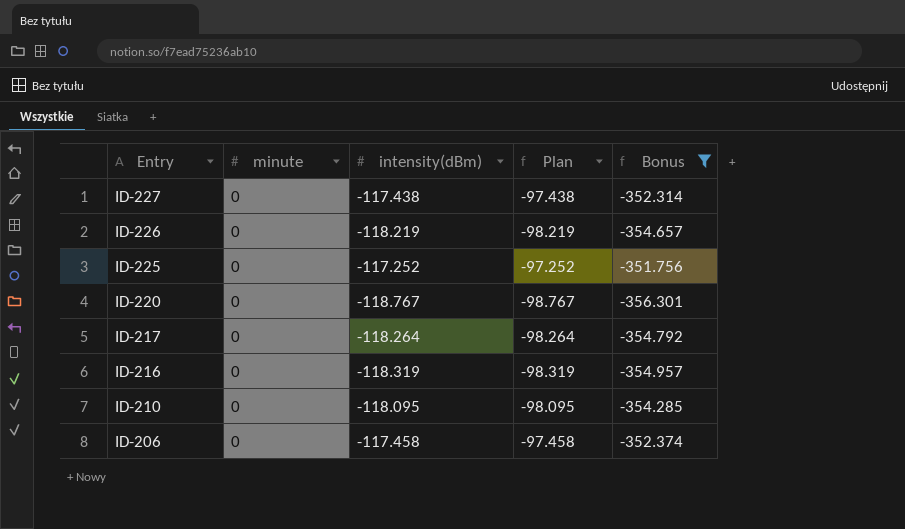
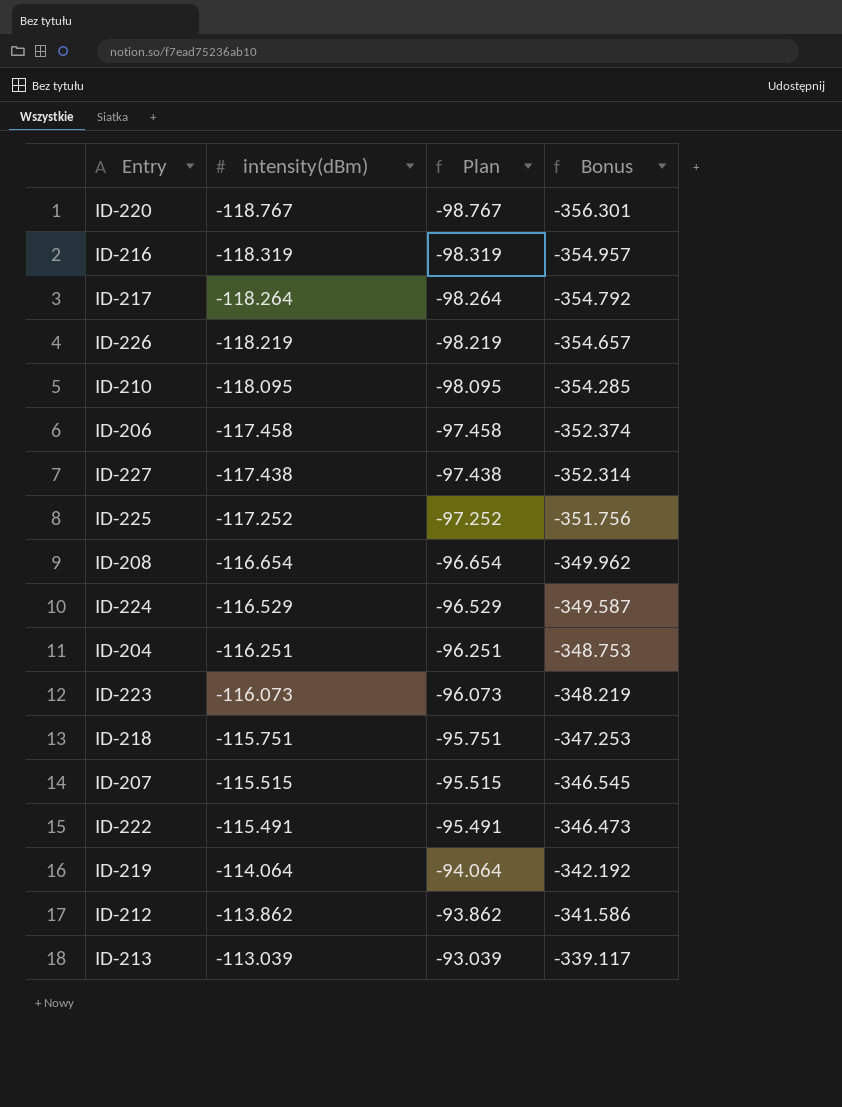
filter: Bonus <= -351.756 -> none
row order: Entry descending -> intensity(dBm) ascending
column minute | position: 2 -> none

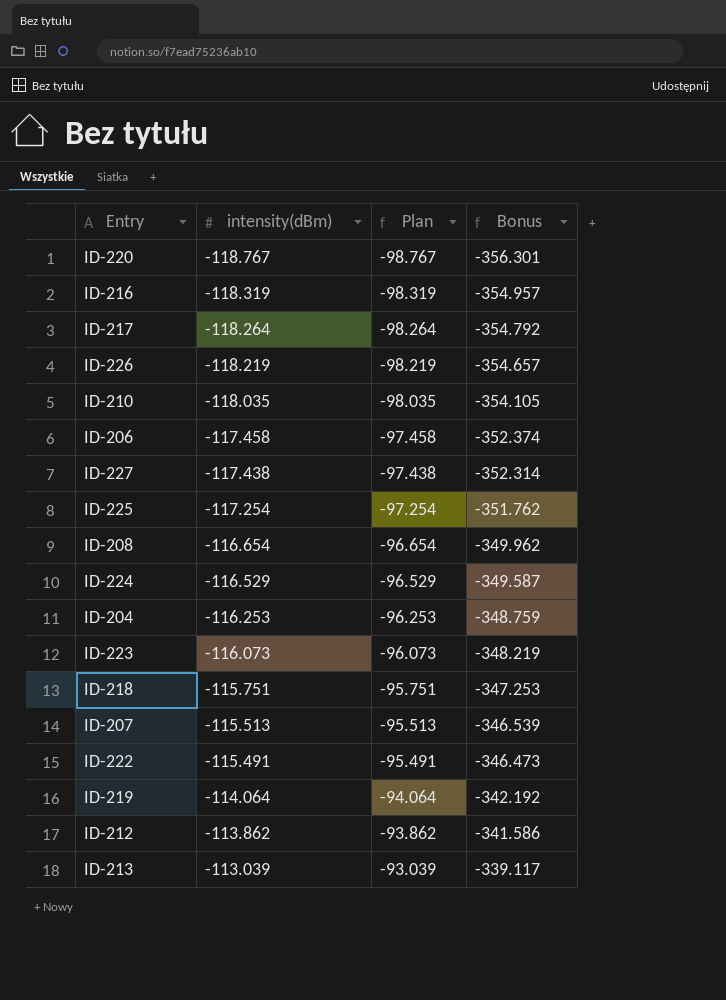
ID-210 | intensity(dBm): -118.095 -> -118.035
ID-210 | Plan: -98.095 -> -98.035
ID-210 | Bonus: -354.285 -> -354.105
ID-225 | intensity(dBm): -117.252 -> -117.254
ID-225 | Plan: -97.252 -> -97.254
ID-225 | Bonus: -351.756 -> -351.762
ID-204 | intensity(dBm): -116.251 -> -116.253
ID-204 | Plan: -96.251 -> -96.253
ID-204 | Bonus: -348.753 -> -348.759
ID-207 | intensity(dBm): -115.515 -> -115.513
ID-207 | Plan: -95.515 -> -95.513
ID-207 | Bonus: -346.545 -> -346.539

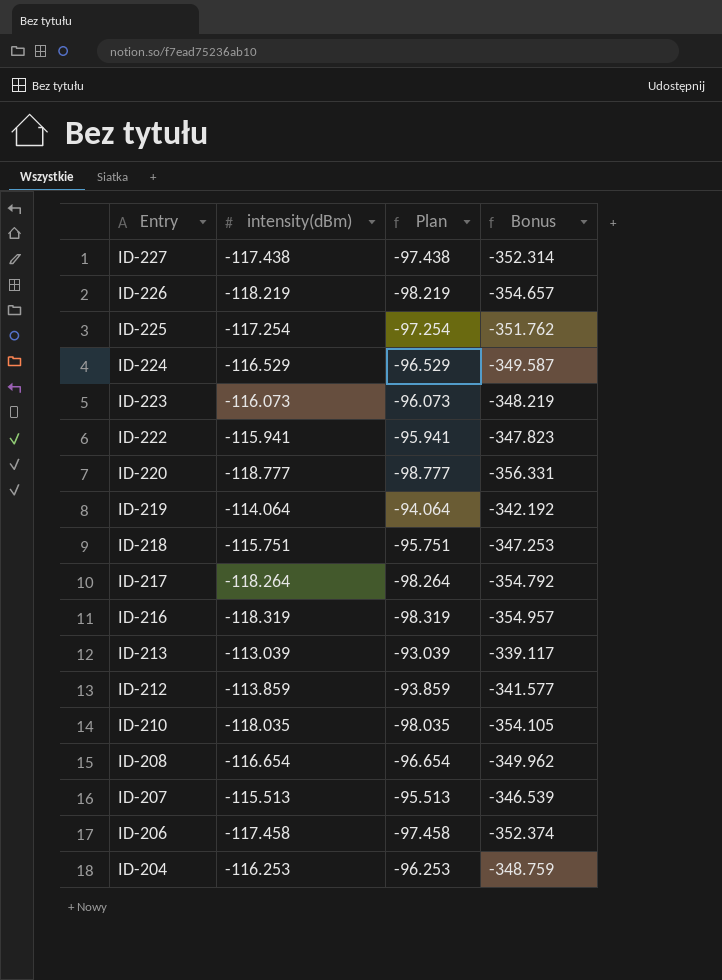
row order: intensity(dBm) ascending -> Entry descending
ID-222 | intensity(dBm): -115.491 -> -115.941
ID-222 | Plan: -95.491 -> -95.941
ID-222 | Bonus: -346.473 -> -347.823
ID-220 | intensity(dBm): -118.767 -> -118.777
ID-220 | Plan: -98.767 -> -98.777
ID-220 | Bonus: -356.301 -> -356.331
ID-212 | intensity(dBm): -113.862 -> -113.859
ID-212 | Plan: -93.862 -> -93.859
ID-212 | Bonus: -341.586 -> -341.577

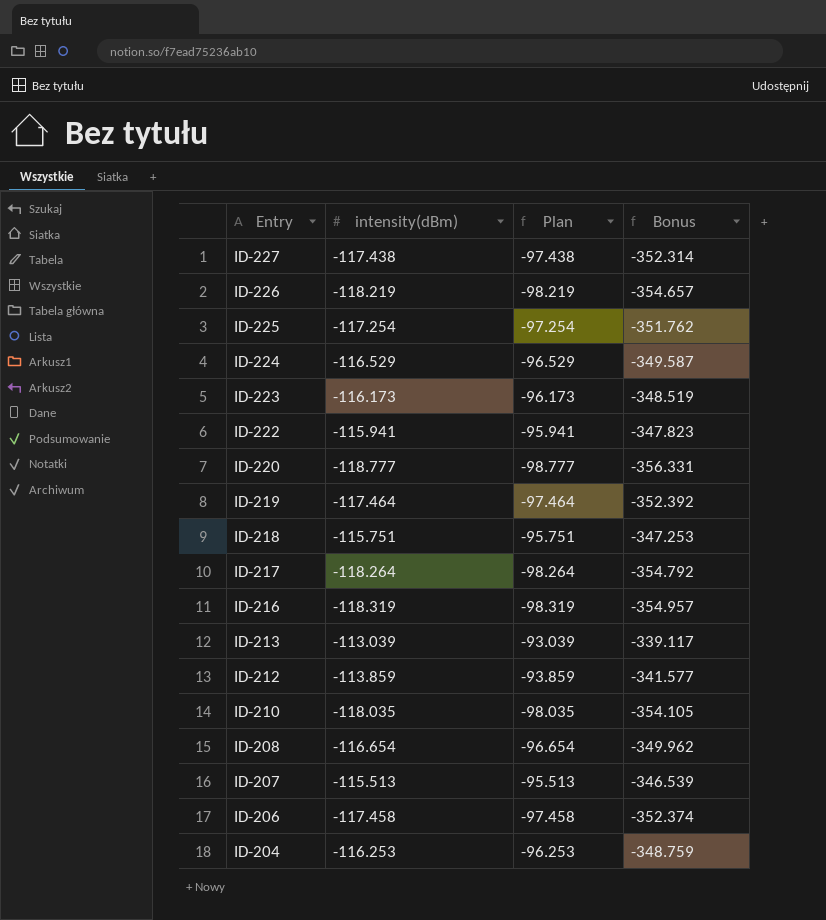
ID-223 | intensity(dBm): -116.073 -> -116.173
ID-223 | Plan: -96.073 -> -96.173
ID-223 | Bonus: -348.219 -> -348.519
ID-219 | intensity(dBm): -114.064 -> -117.464
ID-219 | Plan: -94.064 -> -97.464
ID-219 | Bonus: -342.192 -> -352.392

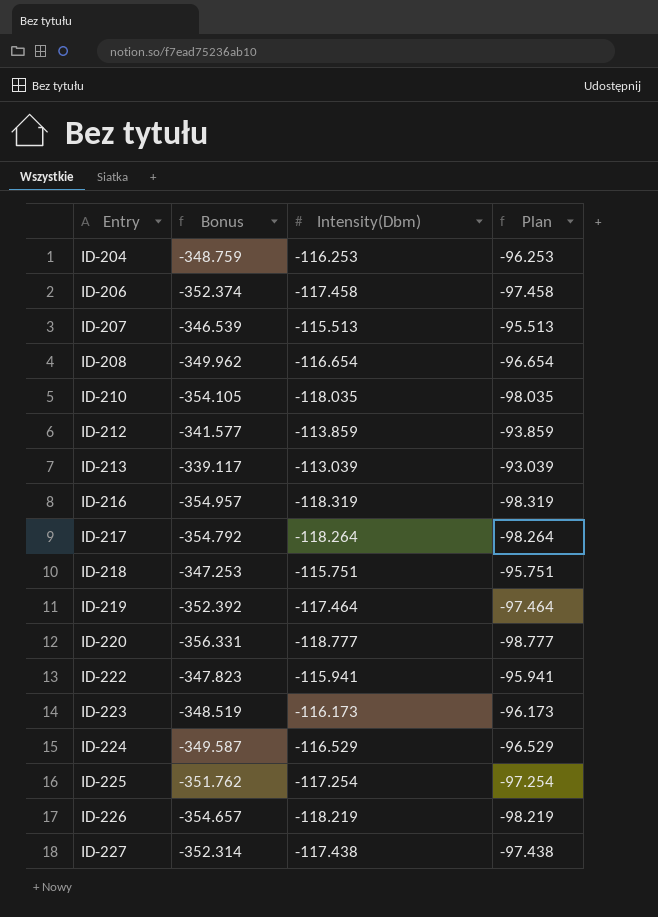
row order: Entry descending -> Entry ascending
column Bonus | position: 4 -> 2
column name: intensity(dBm) -> Intensity(Dbm)

